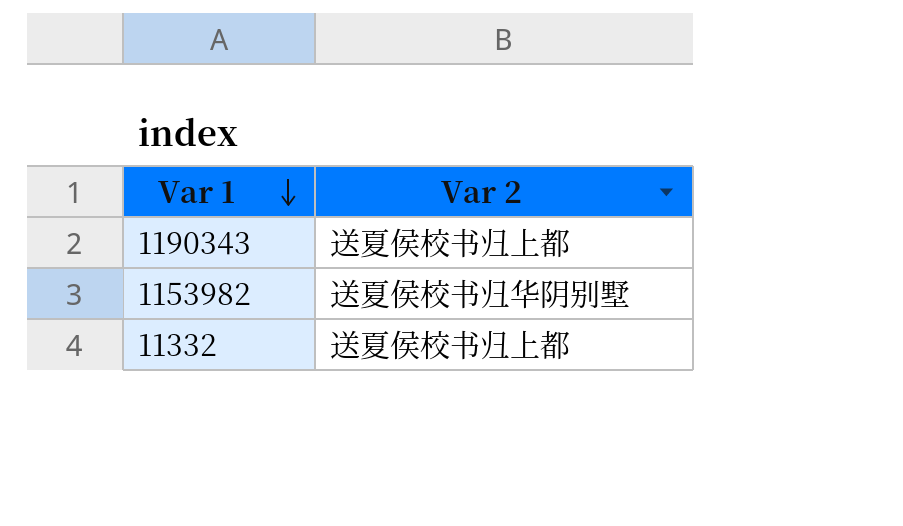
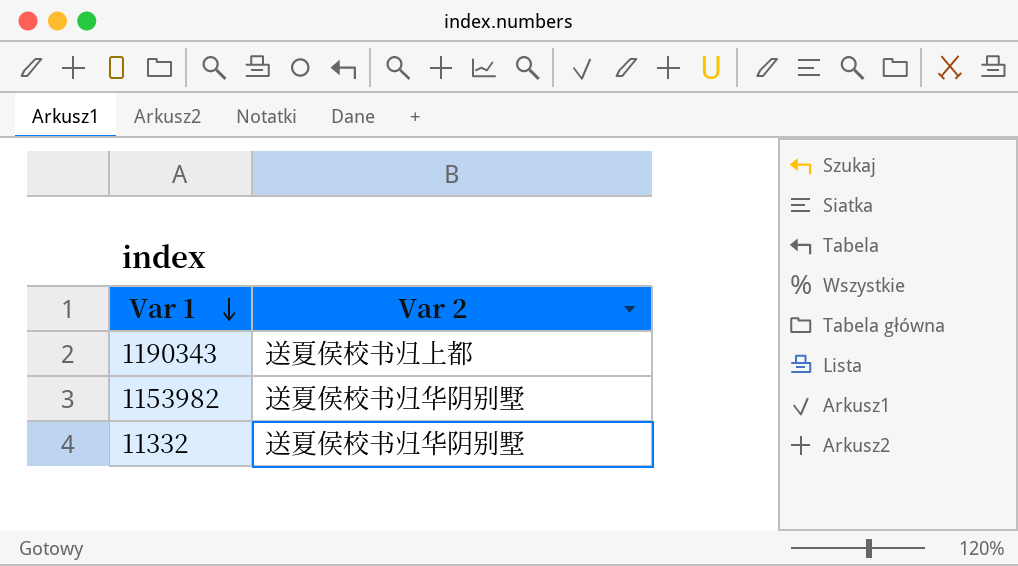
11332 | Var 2: 送夏侯校书归上都 -> 送夏侯校书归华阴别墅

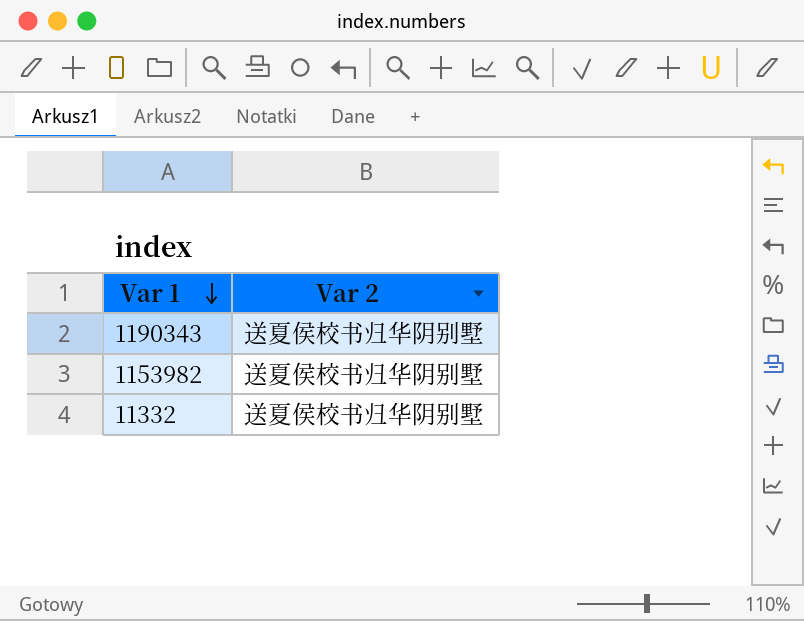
1190343 | Var 2: 送夏侯校书归上都 -> 送夏侯校书归华阴别墅

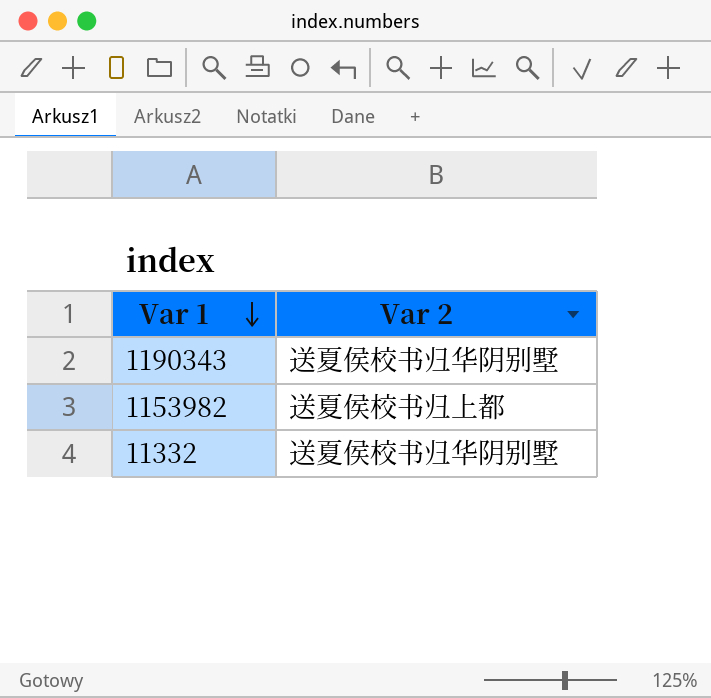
1153982 | Var 2: 送夏侯校书归华阴别墅 -> 送夏侯校书归上都

